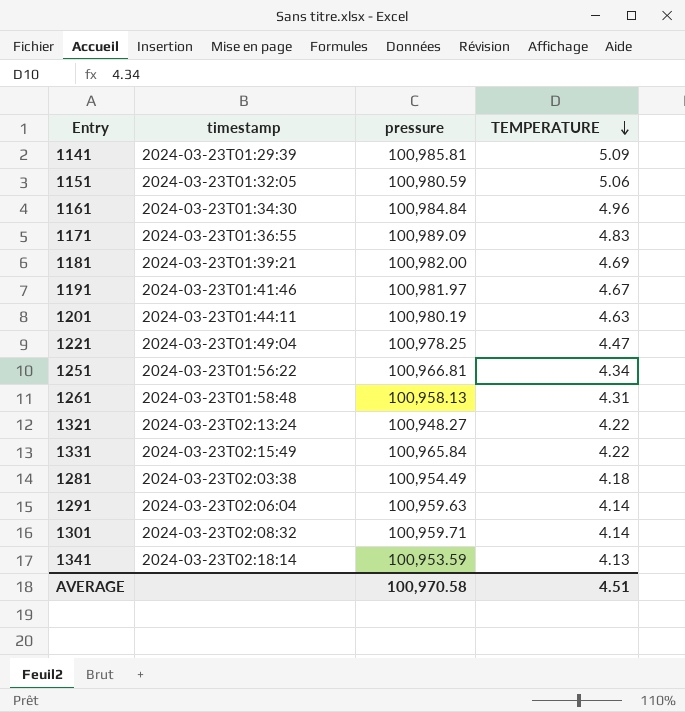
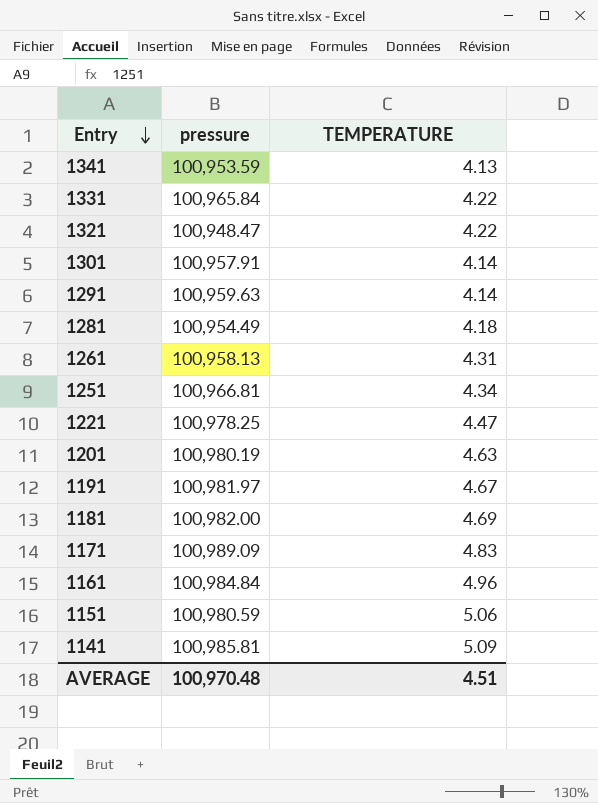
row order: TEMPERATURE descending -> Entry descending
column timestamp | position: 2 -> none
1321 | pressure: 100,948.27 -> 100,948.47
1301 | pressure: 100,959.71 -> 100,957.91
AVERAGE | pressure: 100,970.58 -> 100,970.48

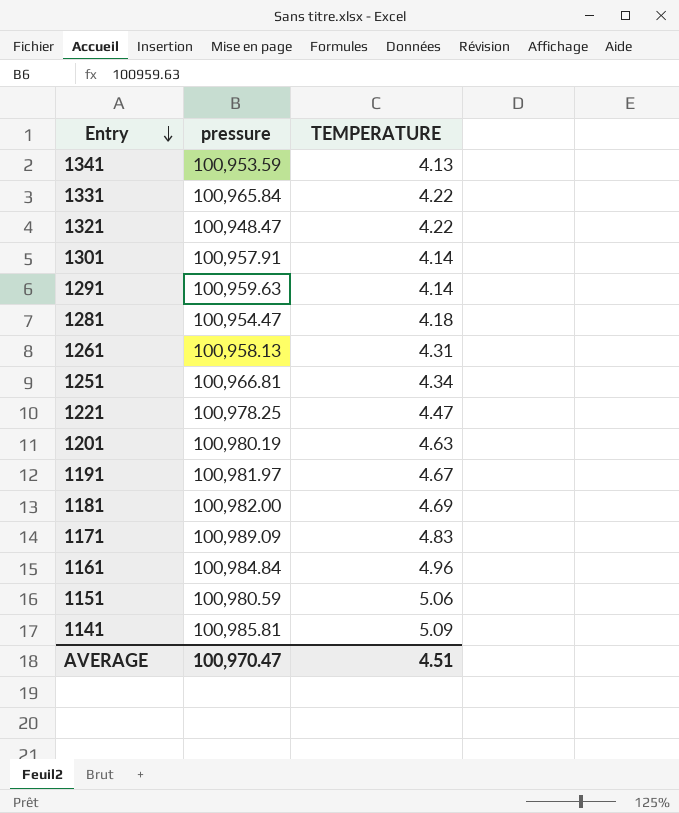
1281 | pressure: 100,954.49 -> 100,954.47
AVERAGE | pressure: 100,970.48 -> 100,970.47

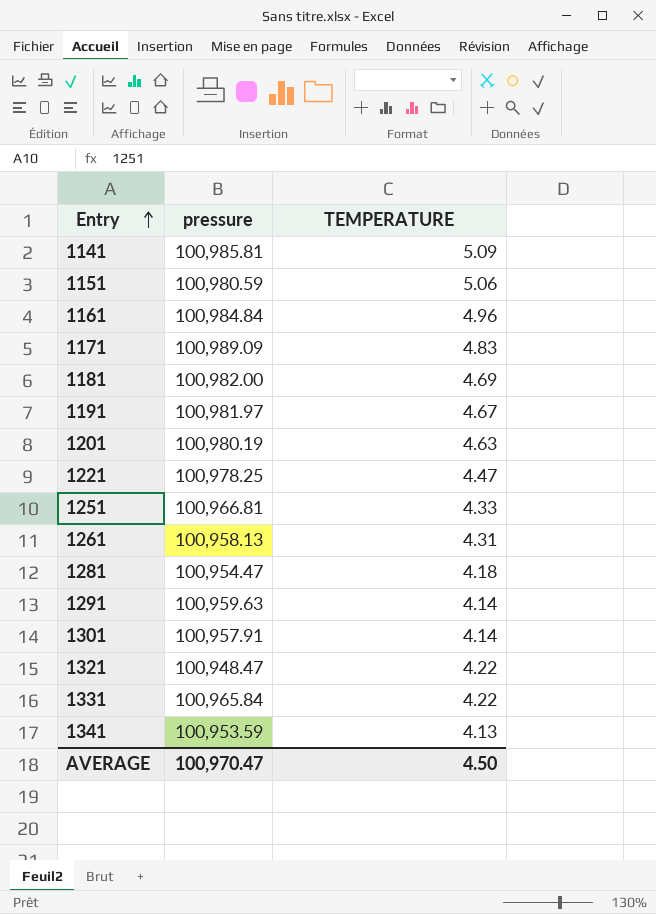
row order: Entry descending -> Entry ascending
1251 | TEMPERATURE: 4.34 -> 4.33
AVERAGE | TEMPERATURE: 4.51 -> 4.50

